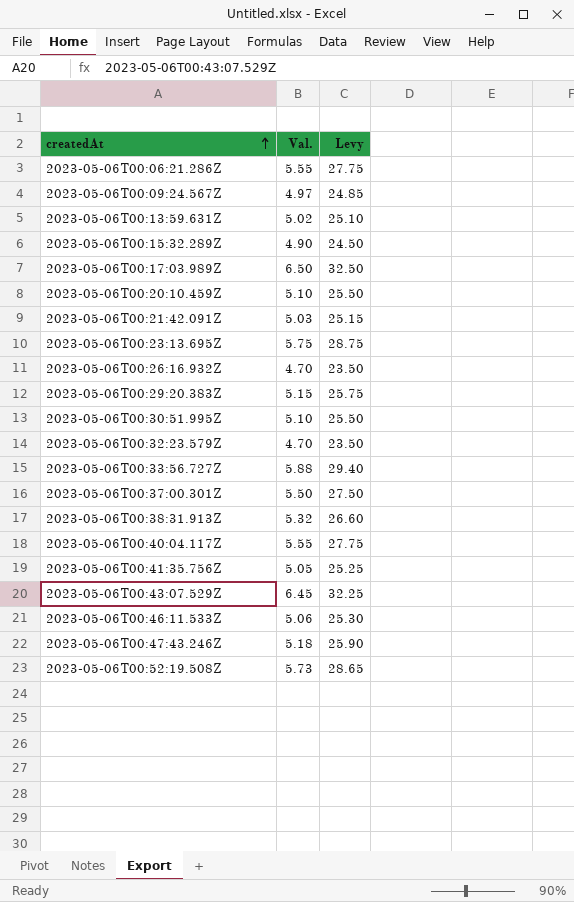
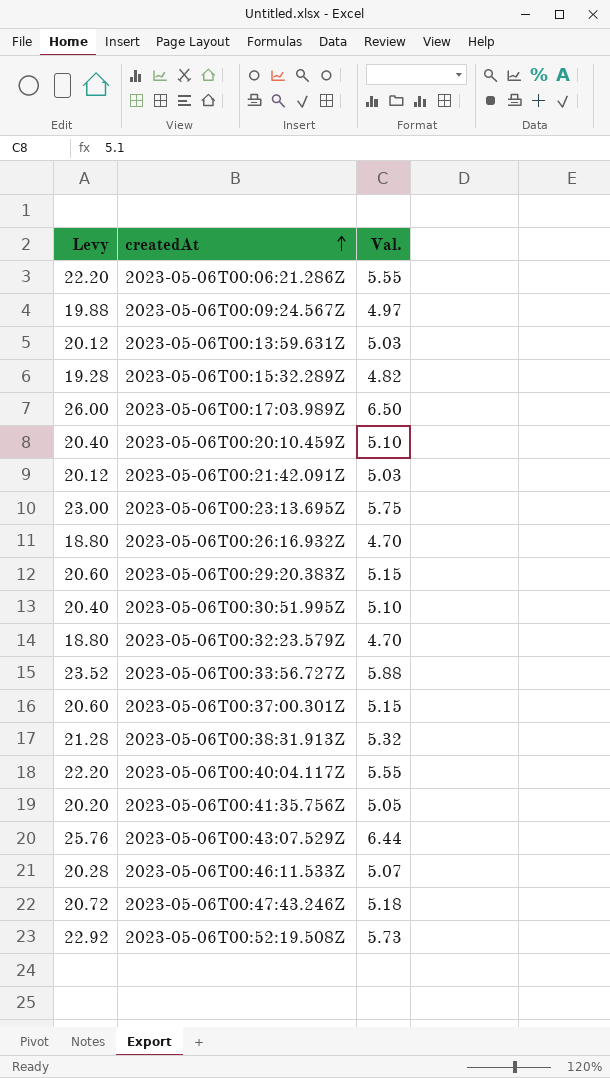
column Levy | formula: [Val.] * 5 -> [Val.] * 4
column Levy | position: 3 -> 1
2023-05-06T00:13:59.631Z | Val.: 5.02 -> 5.03
2023-05-06T00:15:32.289Z | Val.: 4.90 -> 4.82
2023-05-06T00:37:00.301Z | Val.: 5.50 -> 5.15
2023-05-06T00:43:07.529Z | Val.: 6.45 -> 6.44
2023-05-06T00:46:11.533Z | Val.: 5.06 -> 5.07

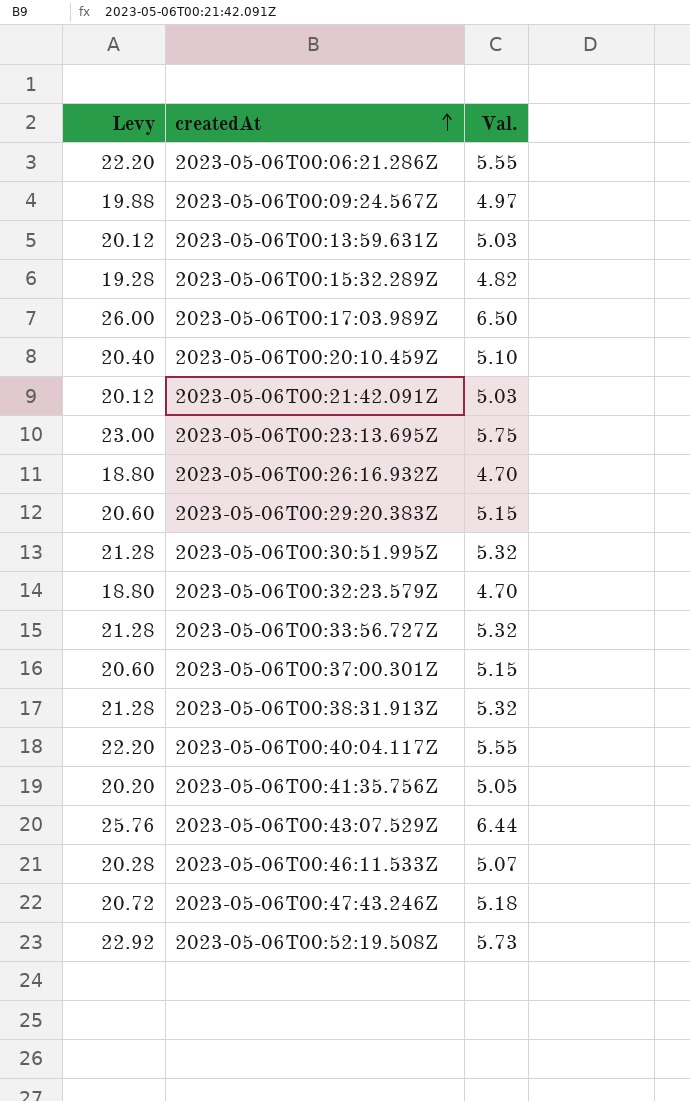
2023-05-06T00:30:51.995Z | Levy: 20.40 -> 21.28
2023-05-06T00:30:51.995Z | Val.: 5.10 -> 5.32
2023-05-06T00:33:56.727Z | Levy: 23.52 -> 21.28
2023-05-06T00:33:56.727Z | Val.: 5.88 -> 5.32

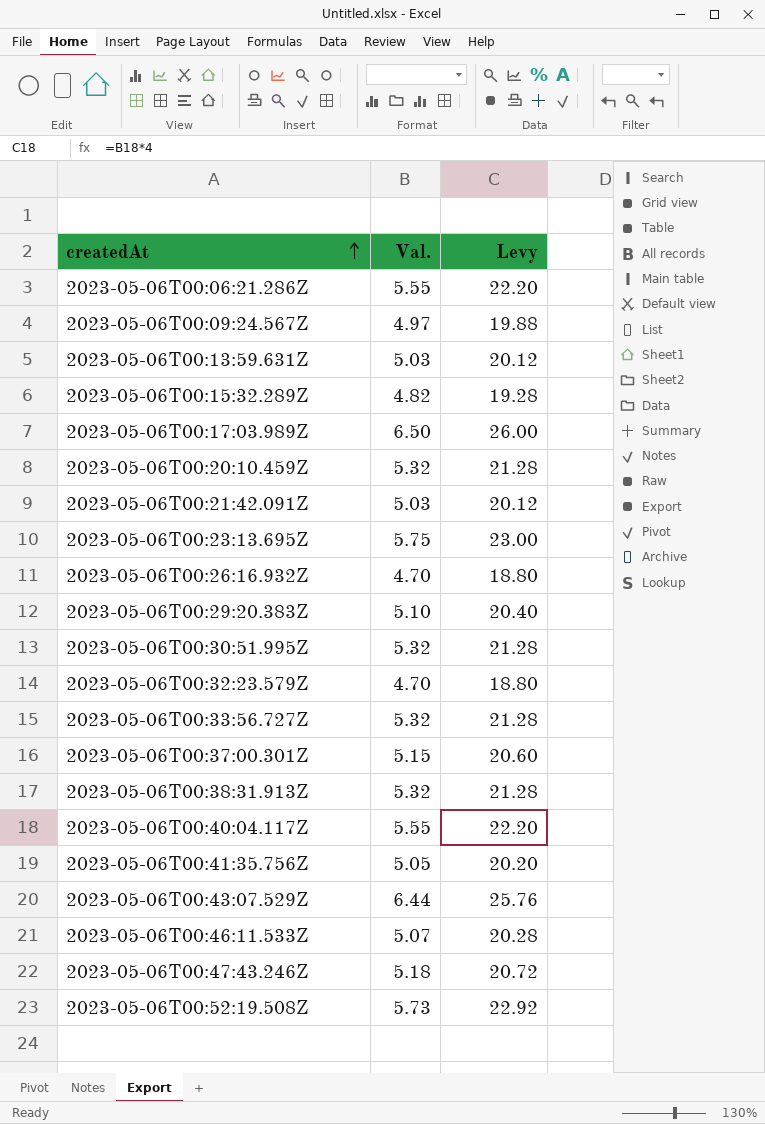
column Levy | position: 1 -> 3
2023-05-06T00:20:10.459Z | Val.: 5.10 -> 5.32
2023-05-06T00:20:10.459Z | Levy: 20.40 -> 21.28
2023-05-06T00:29:20.383Z | Val.: 5.15 -> 5.10
2023-05-06T00:29:20.383Z | Levy: 20.60 -> 20.40

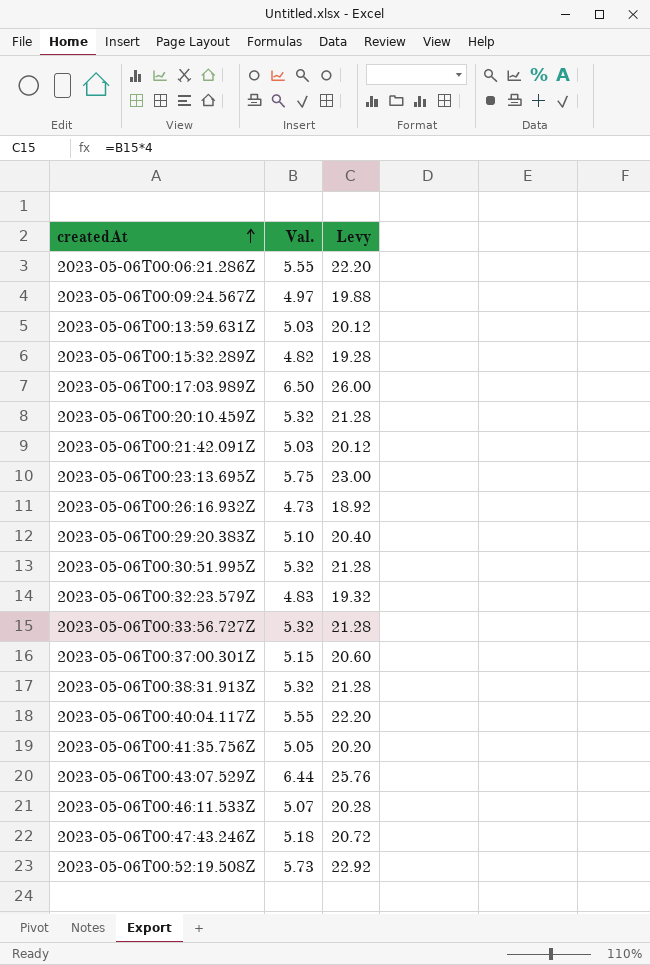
2023-05-06T00:26:16.932Z | Val.: 4.70 -> 4.73
2023-05-06T00:26:16.932Z | Levy: 18.80 -> 18.92
2023-05-06T00:32:23.579Z | Val.: 4.70 -> 4.83
2023-05-06T00:32:23.579Z | Levy: 18.80 -> 19.32

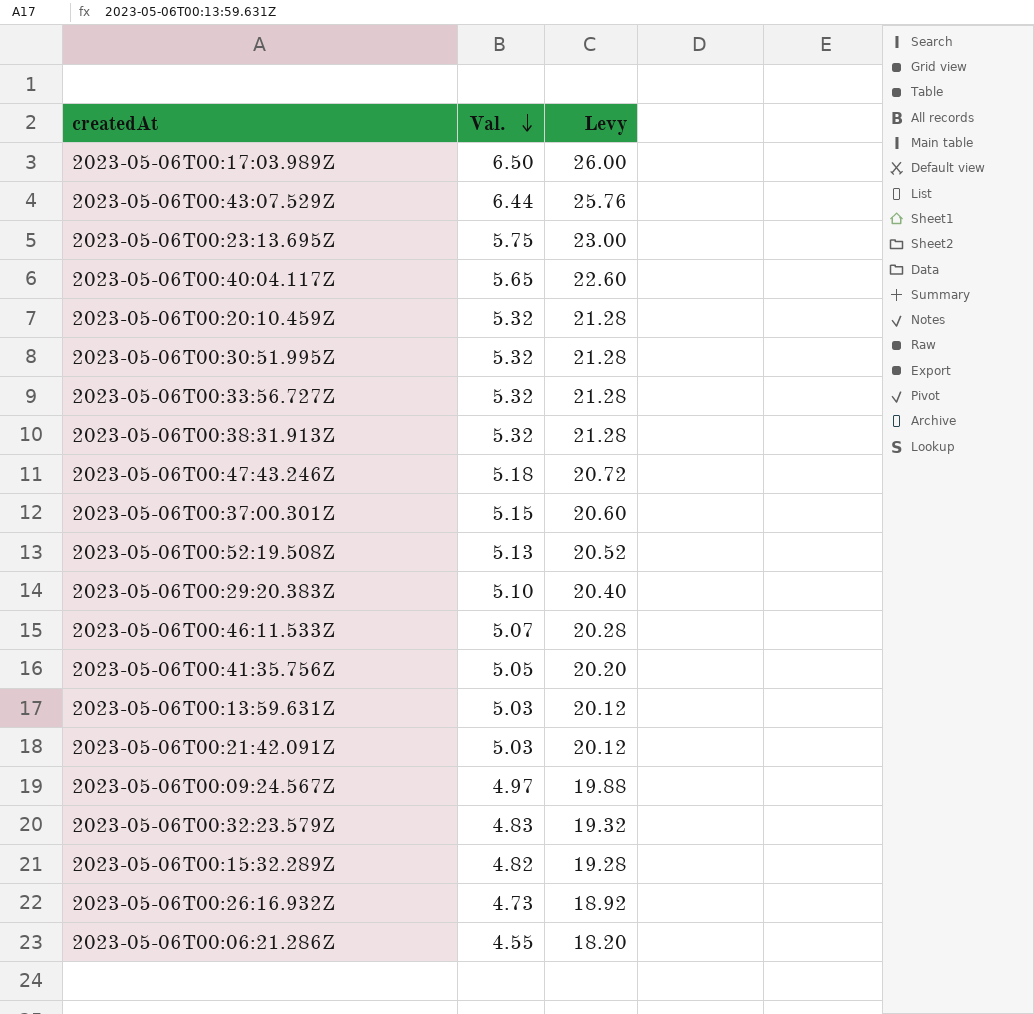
row order: createdAt ascending -> Val. descending
2023-05-06T00:40:04.117Z | Val.: 5.55 -> 5.65
2023-05-06T00:40:04.117Z | Levy: 22.20 -> 22.60
2023-05-06T00:52:19.508Z | Val.: 5.73 -> 5.13
2023-05-06T00:52:19.508Z | Levy: 22.92 -> 20.52
2023-05-06T00:06:21.286Z | Val.: 5.55 -> 4.55
2023-05-06T00:06:21.286Z | Levy: 22.20 -> 18.20

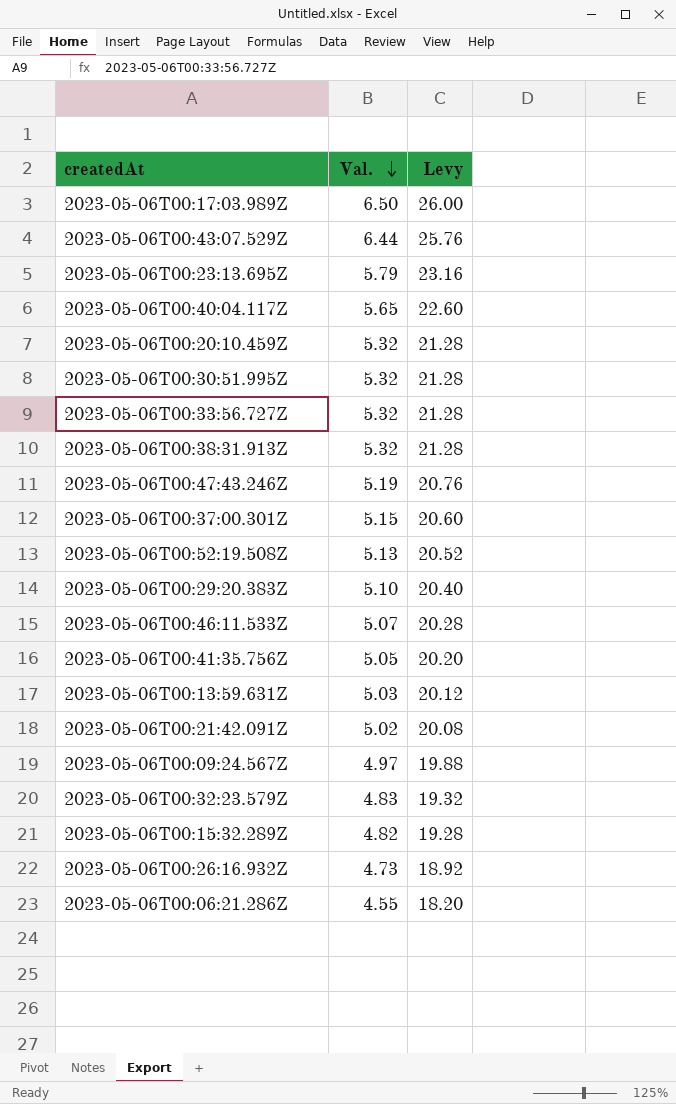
2023-05-06T00:23:13.695Z | Val.: 5.75 -> 5.79
2023-05-06T00:23:13.695Z | Levy: 23.00 -> 23.16
2023-05-06T00:47:43.246Z | Val.: 5.18 -> 5.19
2023-05-06T00:47:43.246Z | Levy: 20.72 -> 20.76
2023-05-06T00:21:42.091Z | Val.: 5.03 -> 5.02
2023-05-06T00:21:42.091Z | Levy: 20.12 -> 20.08

